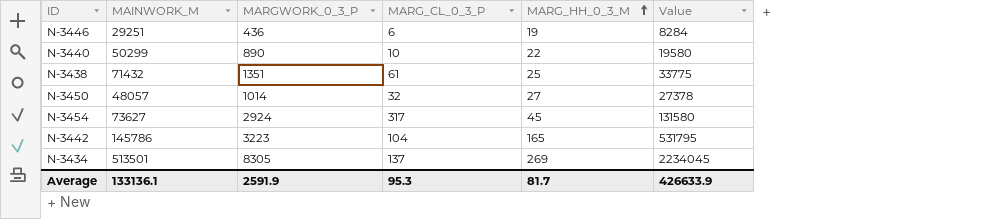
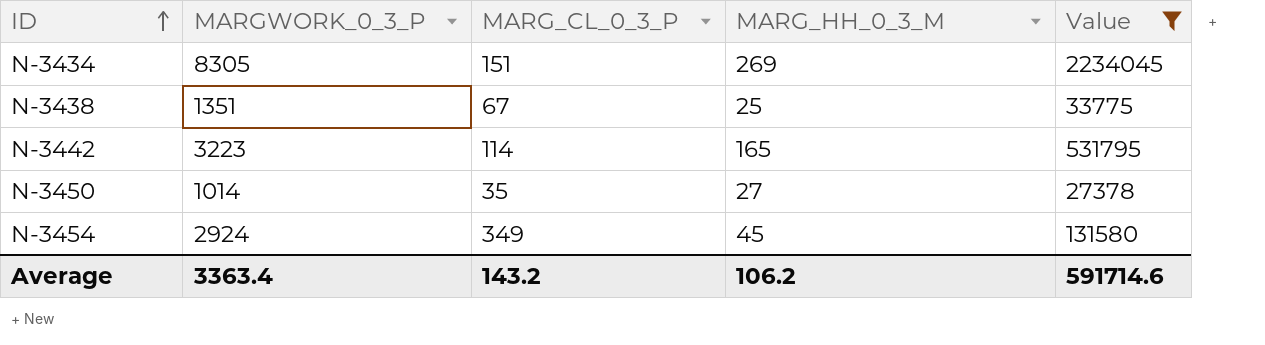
filter: none -> Value >= 27378
row order: MARG_HH_0_3_M ascending -> ID ascending
column MAINWORK_M | position: 2 -> none
N-3434 | MARG_CL_0_3_P: 137 -> 151
N-3438 | MARG_CL_0_3_P: 61 -> 67
N-3442 | MARG_CL_0_3_P: 104 -> 114
N-3450 | MARG_CL_0_3_P: 32 -> 35
N-3454 | MARG_CL_0_3_P: 317 -> 349
Average | MARGWORK_0_3_P: 2591.9 -> 3363.4
Average | MARG_CL_0_3_P: 95.3 -> 143.2
Average | MARG_HH_0_3_M: 81.7 -> 106.2
Average | Value: 426633.9 -> 591714.6

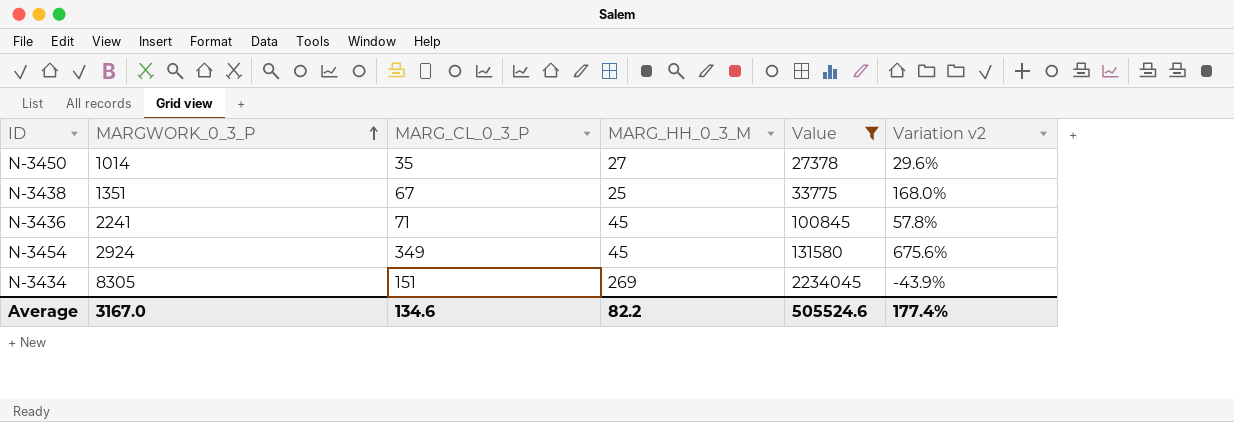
row order: ID ascending -> MARGWORK_0_3_P ascending
column Variation v2 | formula: none -> ([MARG_CL_0_3_P] - [MARG_HH_0_3_M]) / [MARG_HH_0_3_M]
row N-3442: 3223 | 114 | 165 | 531795 -> none
row N-3436: none -> 2241 | 71 | 45 | 100845 | 57.8%
Average | MARGWORK_0_3_P: 3363.4 -> 3167.0
Average | MARG_CL_0_3_P: 143.2 -> 134.6
Average | MARG_HH_0_3_M: 106.2 -> 82.2
Average | Value: 591714.6 -> 505524.6

